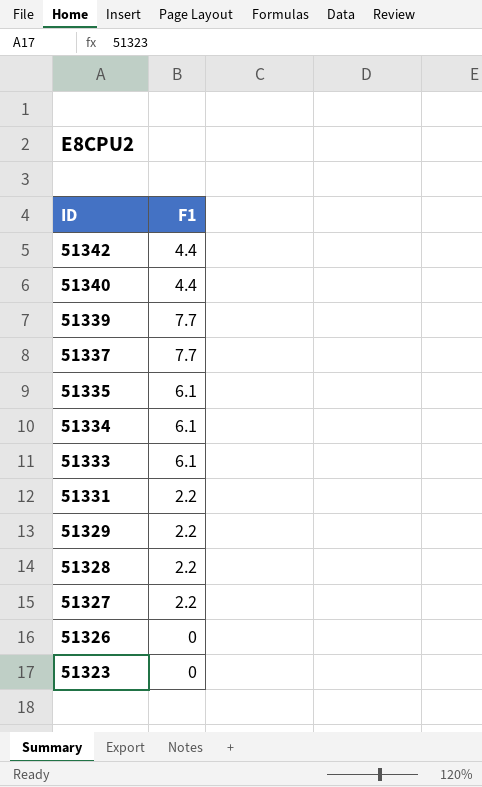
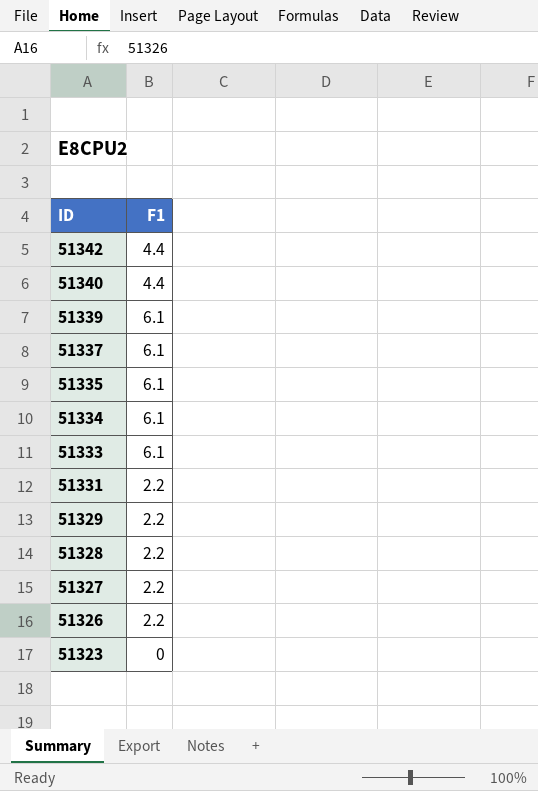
51339 | F1: 7.7 -> 6.1
51337 | F1: 7.7 -> 6.1
51326 | F1: 0 -> 2.2

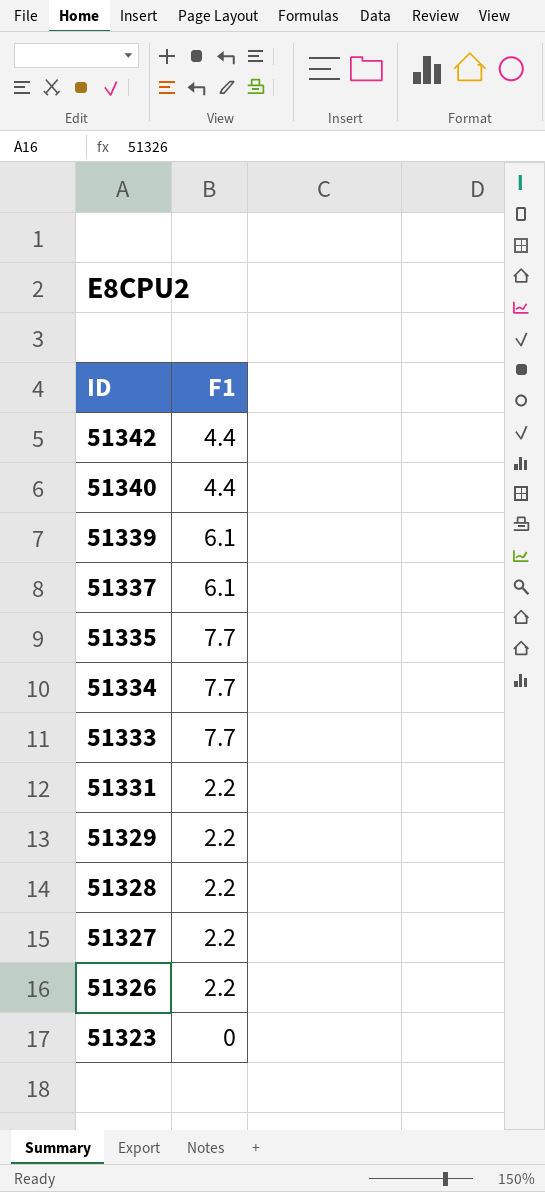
51335 | F1: 6.1 -> 7.7
51334 | F1: 6.1 -> 7.7
51333 | F1: 6.1 -> 7.7

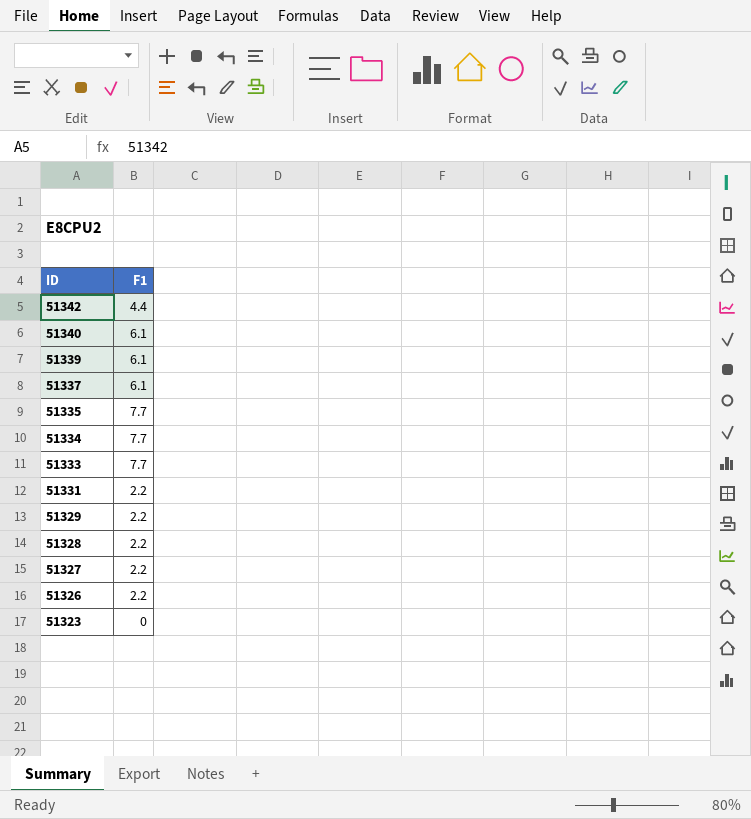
51340 | F1: 4.4 -> 6.1

